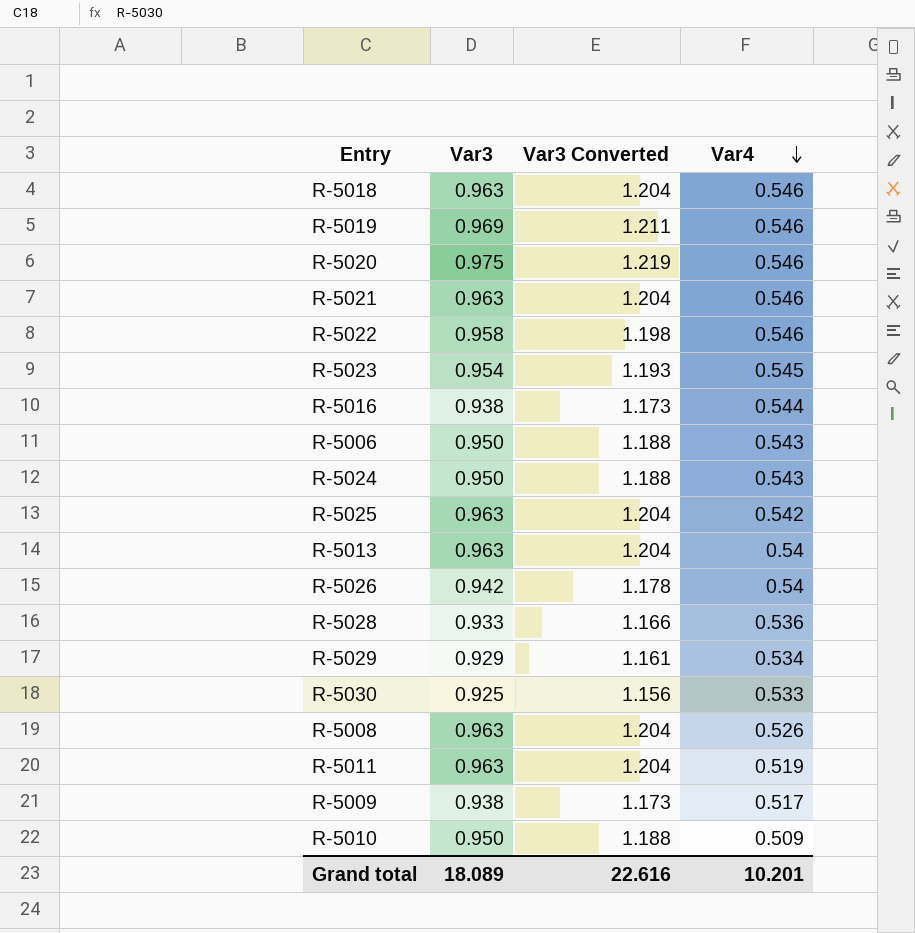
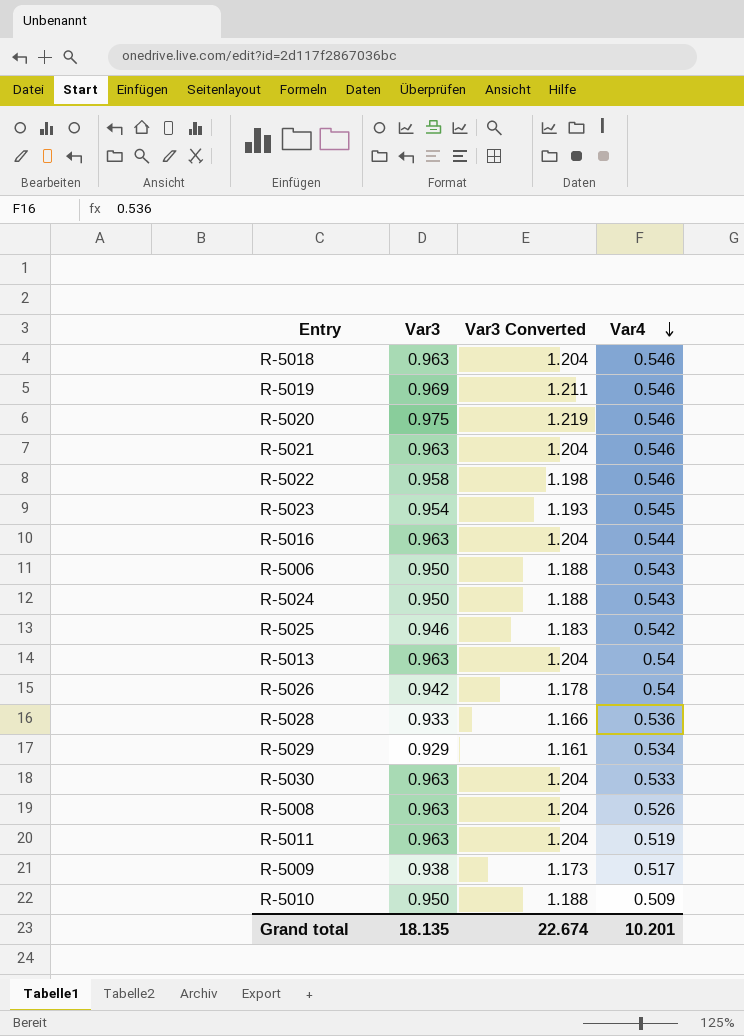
R-5016 | Var3: 0.938 -> 0.963
R-5016 | Var3 Converted: 1.173 -> 1.204
R-5025 | Var3: 0.963 -> 0.946
R-5025 | Var3 Converted: 1.204 -> 1.183
R-5030 | Var3: 0.925 -> 0.963
R-5030 | Var3 Converted: 1.156 -> 1.204
Grand total | Var3: 18.089 -> 18.135
Grand total | Var3 Converted: 22.616 -> 22.674

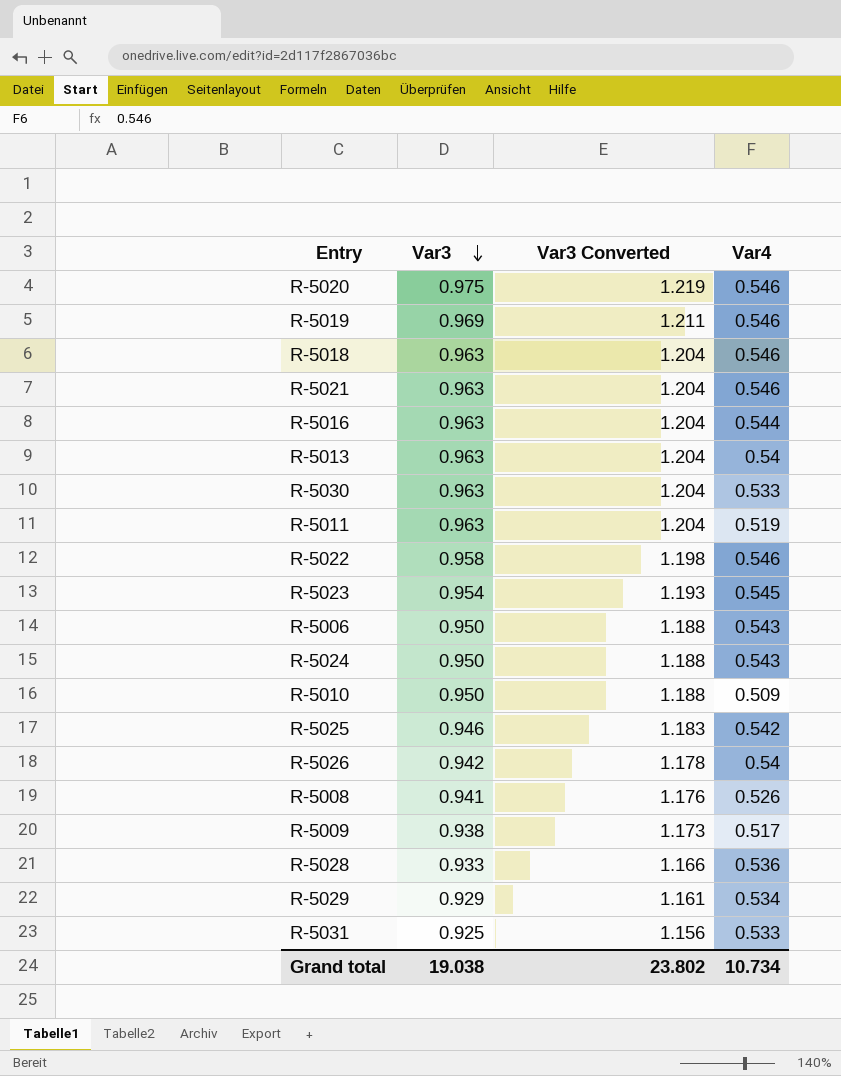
row order: Var4 descending -> Var3 descending
R-5008 | Var3: 0.963 -> 0.941
R-5008 | Var3 Converted: 1.204 -> 1.176
row R-5031: none -> 0.925 | 1.156 | 0.533
Grand total | Var3: 18.135 -> 19.038
Grand total | Var3 Converted: 22.674 -> 23.802
Grand total | Var4: 10.201 -> 10.734

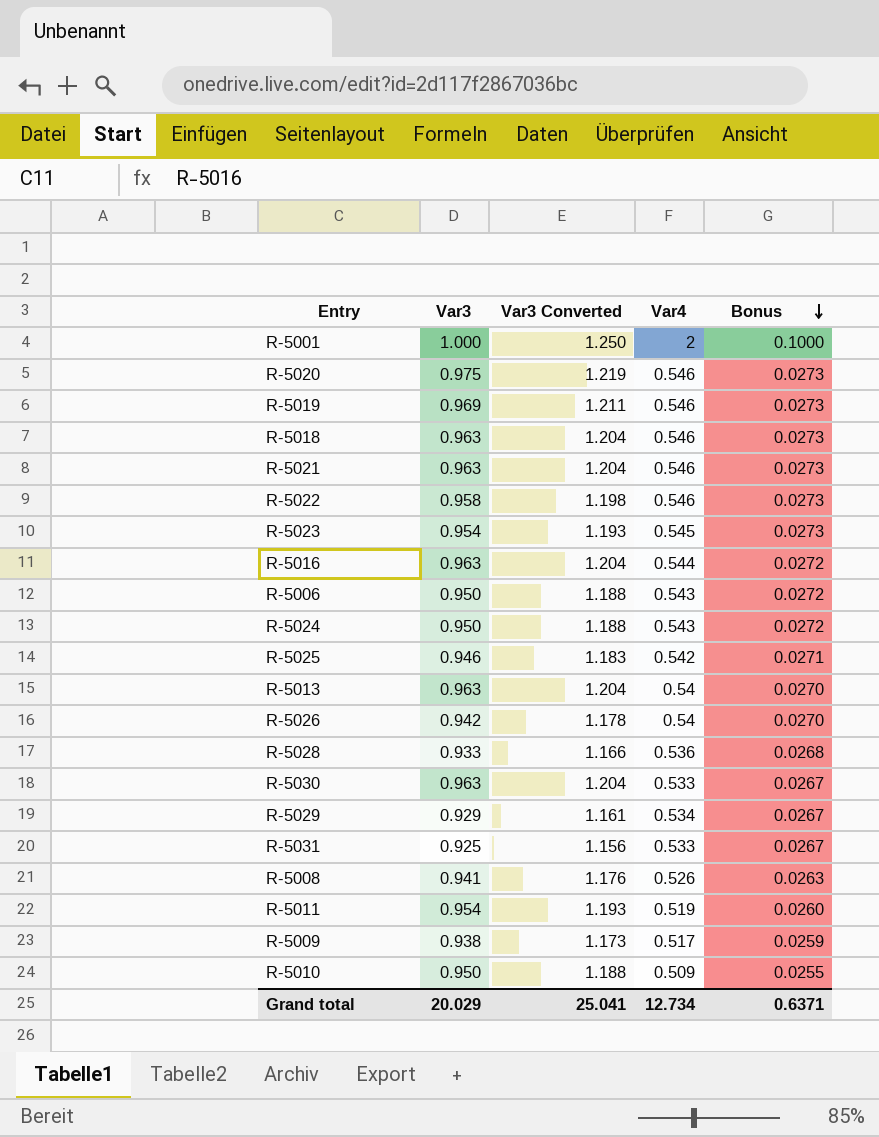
row order: Var3 descending -> Bonus descending
column Bonus | formula: none -> [Var4] * 0.05
row R-5001: none -> 1.000 | 1.250 | 2 | 0.1000
R-5011 | Var3: 0.963 -> 0.954
R-5011 | Var3 Converted: 1.204 -> 1.193
Grand total | Var3: 19.038 -> 20.029
Grand total | Var3 Converted: 23.802 -> 25.041
Grand total | Var4: 10.734 -> 12.734

